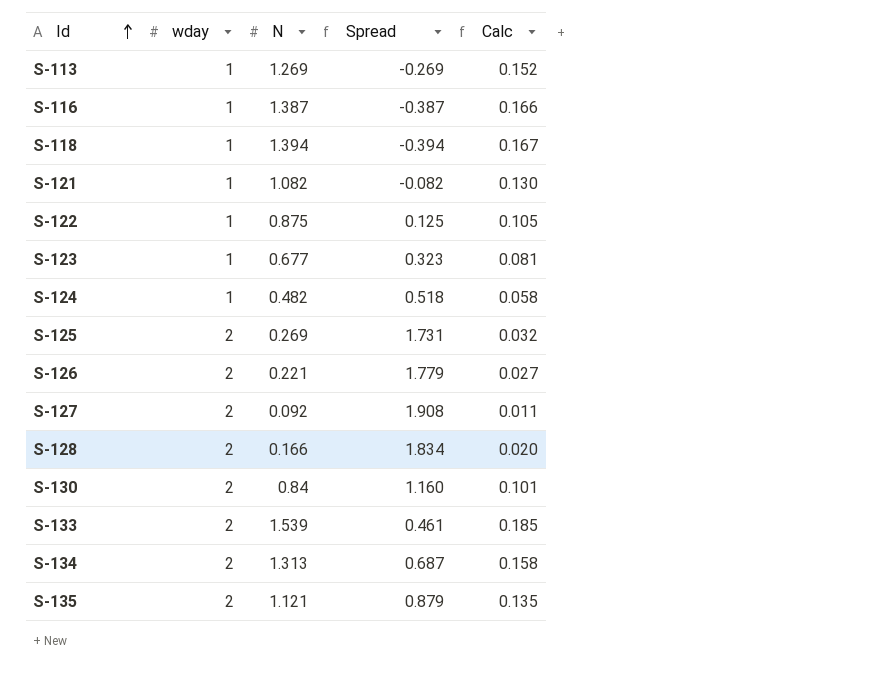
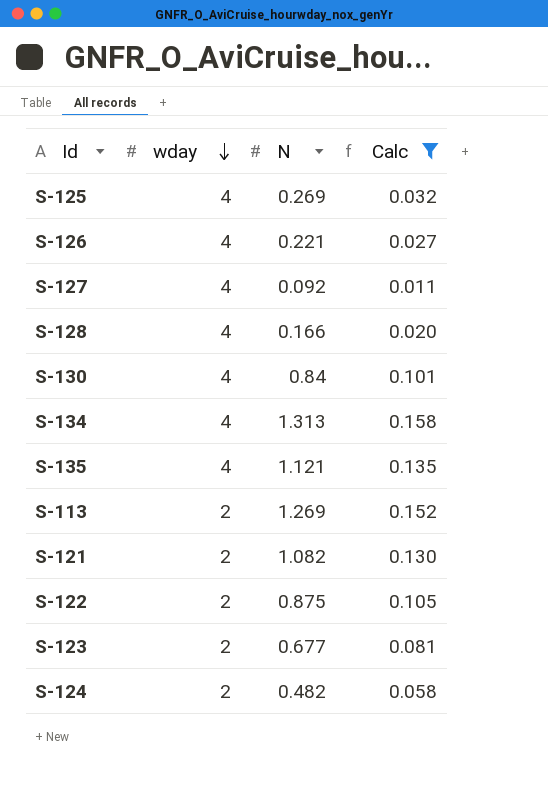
filter: none -> Calc <= 0.158
row order: Id ascending -> wday descending
column Spread | formula: [wday] - [N] -> none
S-125 | wday: 2 -> 4
S-126 | wday: 2 -> 4
S-127 | wday: 2 -> 4
S-128 | wday: 2 -> 4
S-130 | wday: 2 -> 4
S-134 | wday: 2 -> 4
S-135 | wday: 2 -> 4
S-113 | wday: 1 -> 2
S-121 | wday: 1 -> 2
S-122 | wday: 1 -> 2
S-123 | wday: 1 -> 2
S-124 | wday: 1 -> 2

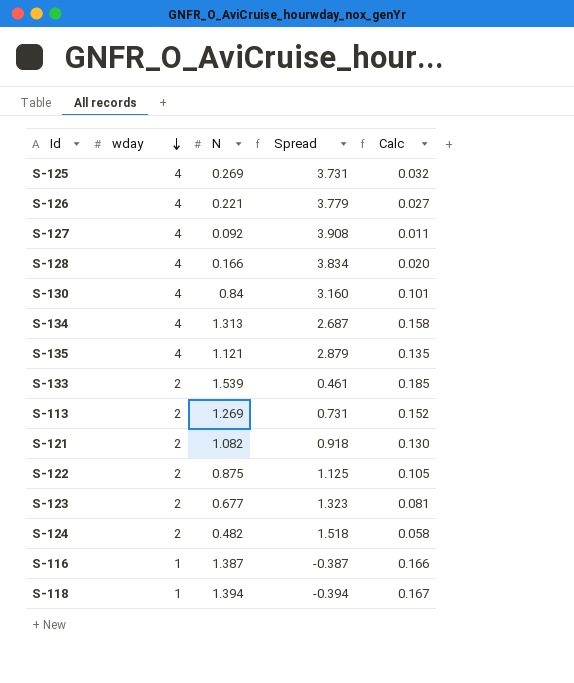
filter: Calc <= 0.158 -> none
column Spread | formula: none -> [wday] - [N]

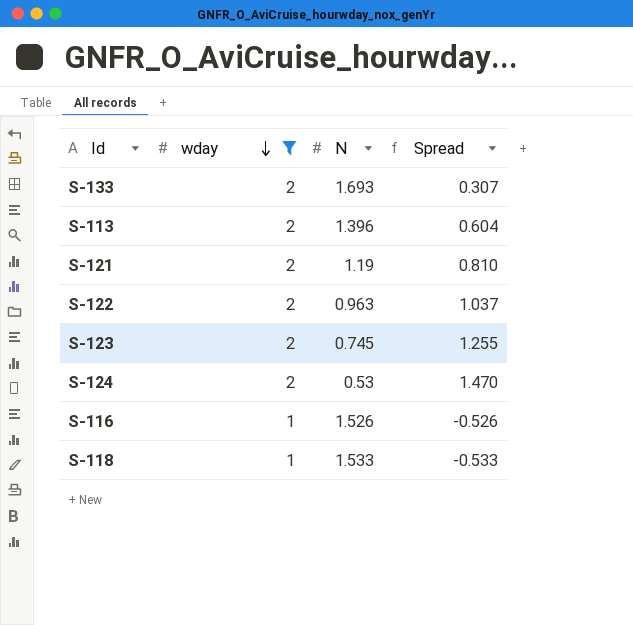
filter: none -> wday != 4
column Calc | formula: [N] * 0.12 -> none
S-133 | N: 1.539 -> 1.693
S-133 | Spread: 0.461 -> 0.307
S-113 | N: 1.269 -> 1.396
S-113 | Spread: 0.731 -> 0.604
S-121 | N: 1.082 -> 1.19
S-121 | Spread: 0.918 -> 0.810
S-122 | N: 0.875 -> 0.963
S-122 | Spread: 1.125 -> 1.037
S-123 | N: 0.677 -> 0.745
S-123 | Spread: 1.323 -> 1.255
S-124 | N: 0.482 -> 0.53
S-124 | Spread: 1.518 -> 1.470
S-116 | N: 1.387 -> 1.526
S-116 | Spread: -0.387 -> -0.526
S-118 | N: 1.394 -> 1.533
S-118 | Spread: -0.394 -> -0.533

